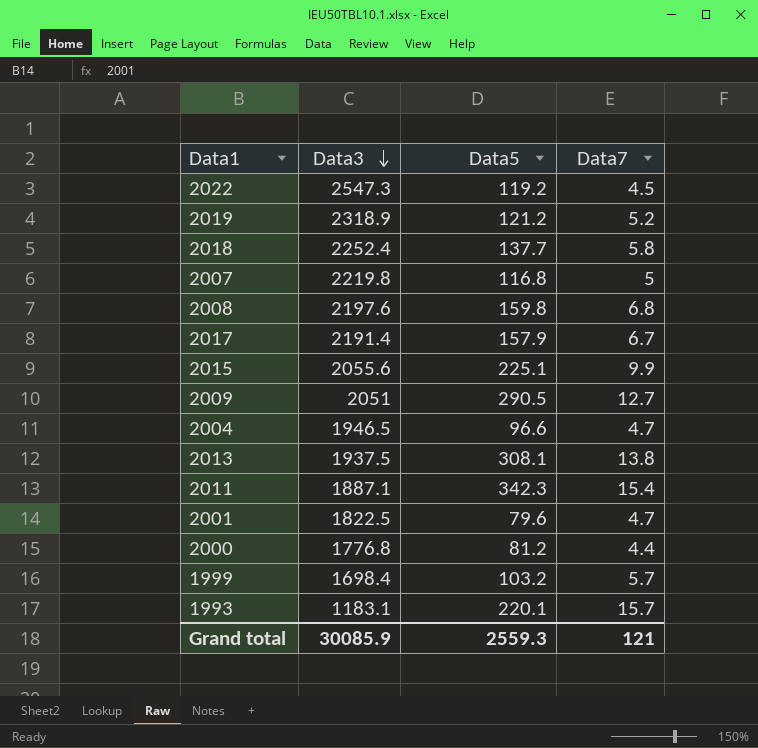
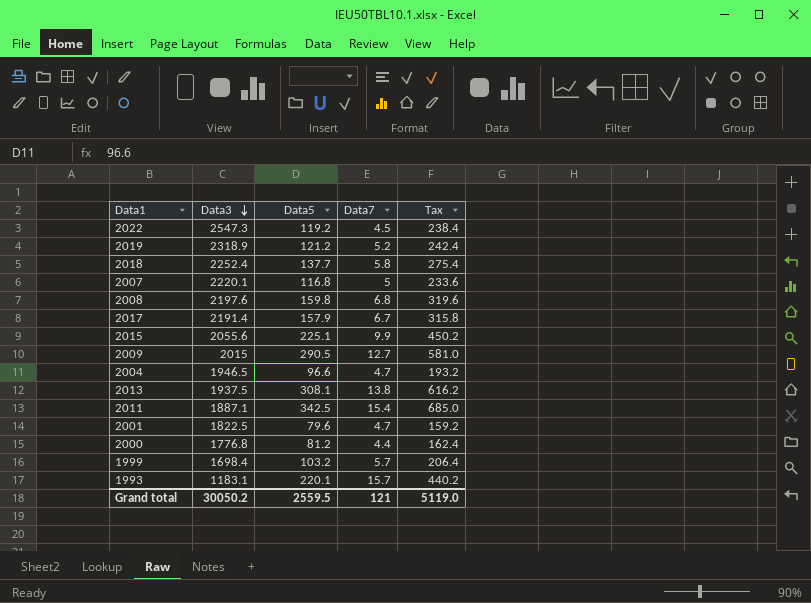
column Tax | formula: none -> [Data5] * 2
2007 | Data3: 2219.8 -> 2220.1
2009 | Data3: 2051 -> 2015
2011 | Data5: 342.3 -> 342.5
Grand total | Data3: 30085.9 -> 30050.2
Grand total | Data5: 2559.3 -> 2559.5

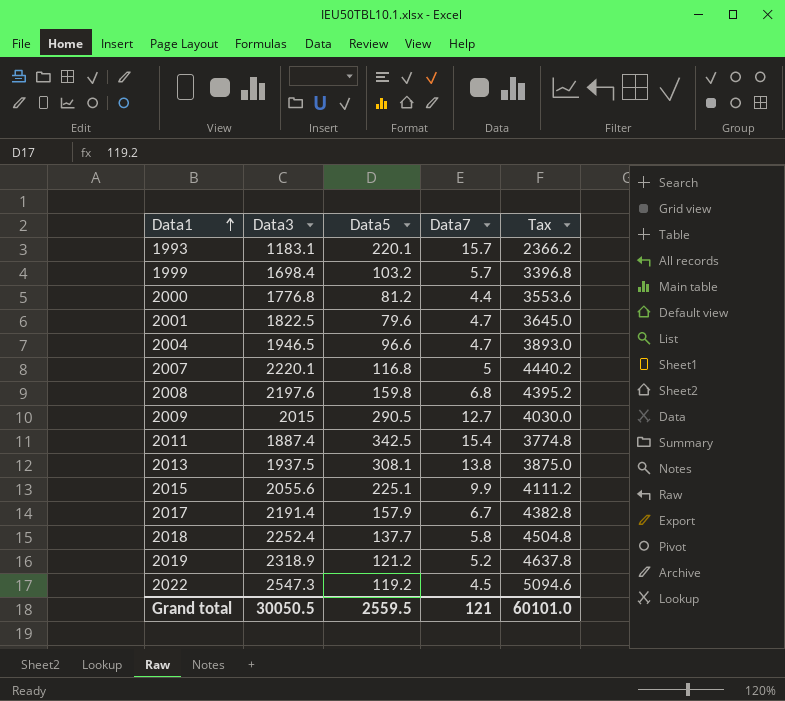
row order: Data3 descending -> Data1 ascending
column Tax | formula: [Data5] * 2 -> [Data3] * 2
2011 | Data3: 1887.1 -> 1887.4
Grand total | Data3: 30050.2 -> 30050.5
Grand total | Tax: 5119.0 -> 60101.0

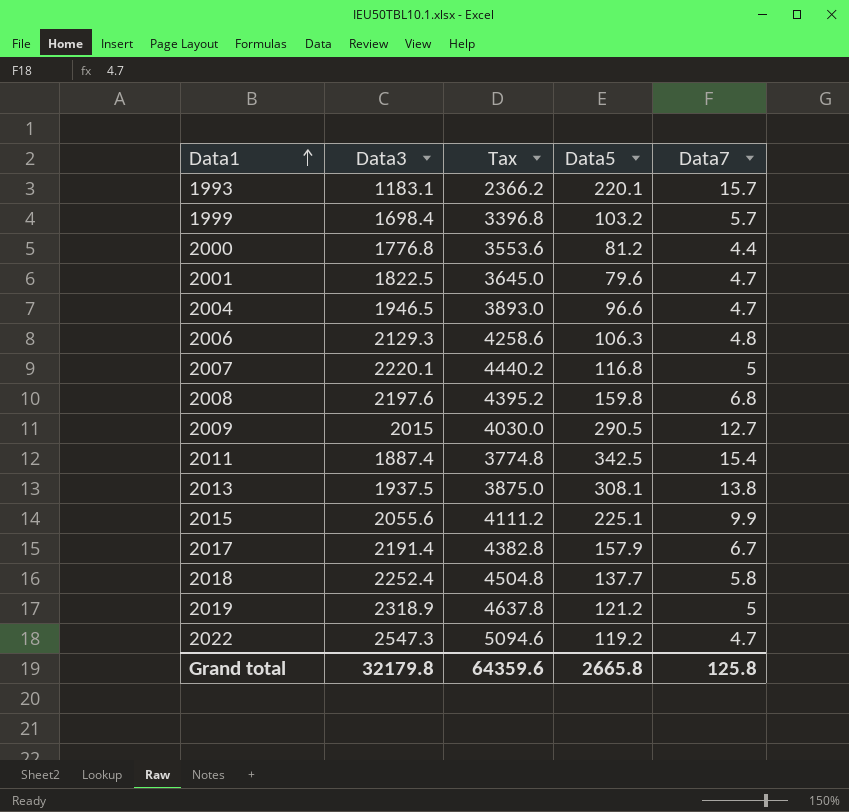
column Tax | position: 5 -> 3
row 2006: none -> 2129.3 | 4258.6 | 106.3 | 4.8
2019 | Data7: 5.2 -> 5
2022 | Data7: 4.5 -> 4.7
Grand total | Data3: 30050.5 -> 32179.8
Grand total | Tax: 60101.0 -> 64359.6
Grand total | Data5: 2559.5 -> 2665.8
Grand total | Data7: 121 -> 125.8

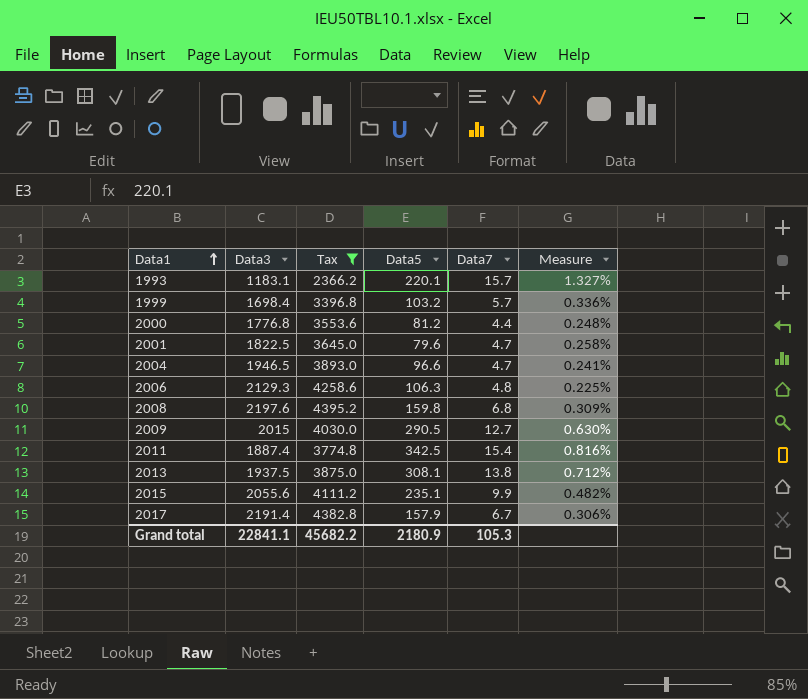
filter: none -> Tax <= 4395.2
column Measure | formula: none -> [Data7] / [Data3]
2015 | Data5: 225.1 -> 235.1
Grand total | Data3: 32179.8 -> 22841.1
Grand total | Tax: 64359.6 -> 45682.2
Grand total | Data5: 2665.8 -> 2180.9
Grand total | Data7: 125.8 -> 105.3

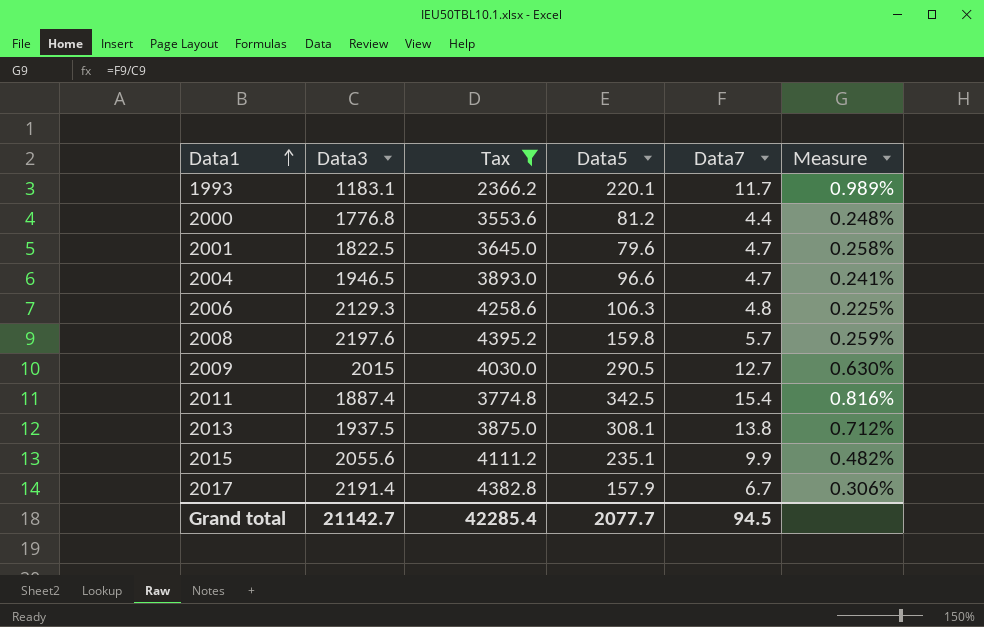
row 1999: 1698.4 | 3396.8 | 103.2 | 5.7 | 0.336% -> none
1993 | Data7: 15.7 -> 11.7
1993 | Measure: 1.327% -> 0.989%
2008 | Data7: 6.8 -> 5.7
2008 | Measure: 0.309% -> 0.259%
Grand total | Data3: 22841.1 -> 21142.7
Grand total | Tax: 45682.2 -> 42285.4
Grand total | Data5: 2180.9 -> 2077.7
Grand total | Data7: 105.3 -> 94.5

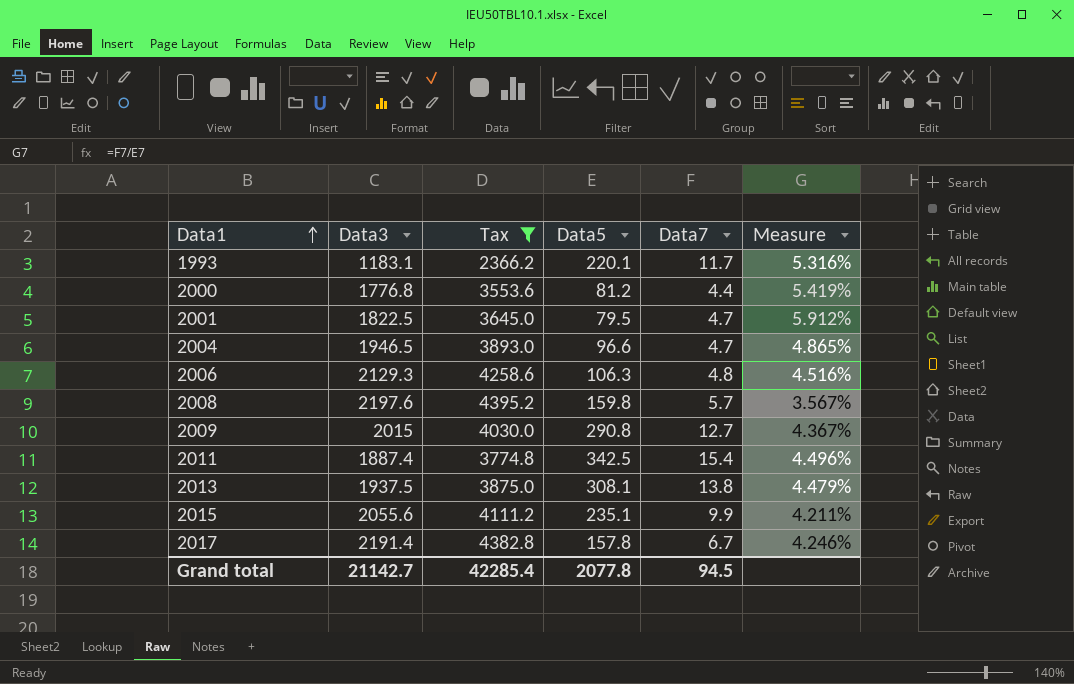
column Measure | formula: [Data7] / [Data3] -> [Data7] / [Data5]
2001 | Data5: 79.6 -> 79.5
2009 | Data5: 290.5 -> 290.8
2017 | Data5: 157.9 -> 157.8
Grand total | Data5: 2077.7 -> 2077.8

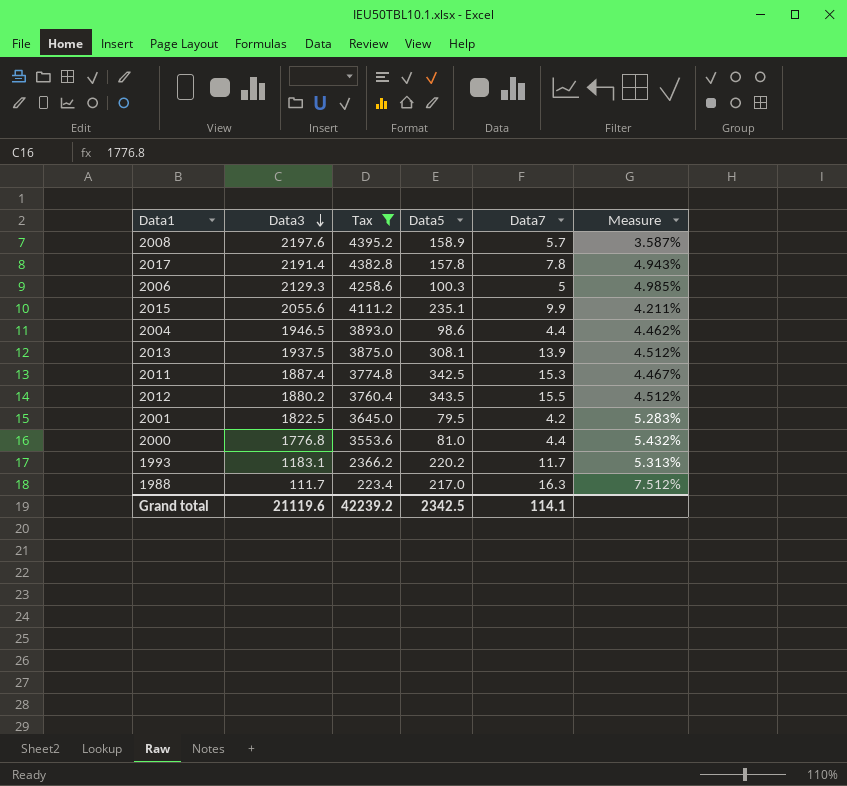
row order: Data1 ascending -> Data3 descending
row 2009: 2015 | 4030.0 | 290.8 | 12.7 | 4.367% -> none
2008 | Data5: 159.8 -> 158.9
2008 | Measure: 3.567% -> 3.587%
2017 | Data7: 6.7 -> 7.8
2017 | Measure: 4.246% -> 4.943%
2006 | Data5: 106.3 -> 100.3
2006 | Data7: 4.8 -> 5
2006 | Measure: 4.516% -> 4.985%
2004 | Data5: 96.6 -> 98.6
2004 | Data7: 4.7 -> 4.4
2004 | Measure: 4.865% -> 4.462%
2013 | Data7: 13.8 -> 13.9
2013 | Measure: 4.479% -> 4.512%
2011 | Data7: 15.4 -> 15.3
2011 | Measure: 4.496% -> 4.467%
row 2012: none -> 1880.2 | 3760.4 | 343.5 | 15.5 | 4.512%
2001 | Data7: 4.7 -> 4.2
2001 | Measure: 5.912% -> 5.283%
2000 | Data5: 81.2 -> 81.0
2000 | Measure: 5.419% -> 5.432%
1993 | Data5: 220.1 -> 220.2
1993 | Measure: 5.316% -> 5.313%
row 1988: none -> 111.7 | 223.4 | 217.0 | 16.3 | 7.512%
Grand total | Data3: 21142.7 -> 21119.6
Grand total | Tax: 42285.4 -> 42239.2
Grand total | Data5: 2077.8 -> 2342.5
Grand total | Data7: 94.5 -> 114.1

